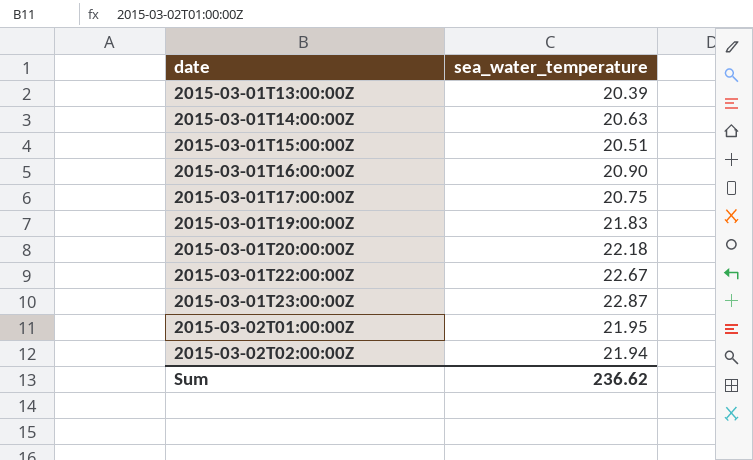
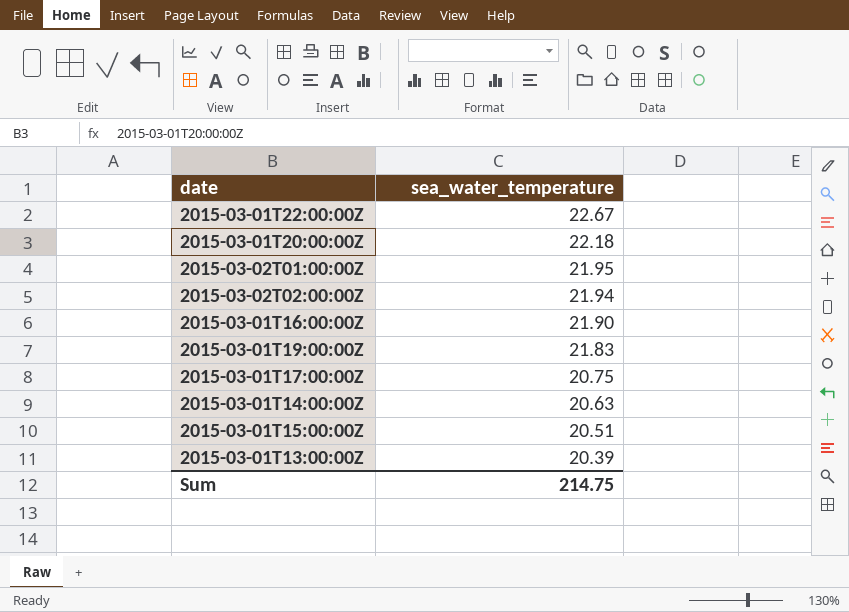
row order: date ascending -> sea_water_temperature descending
row 2015-03-01T23:00:00Z: 22.87 -> none
2015-03-01T16:00:00Z | sea_water_temperature: 20.90 -> 21.90
Sum | sea_water_temperature: 236.62 -> 214.75

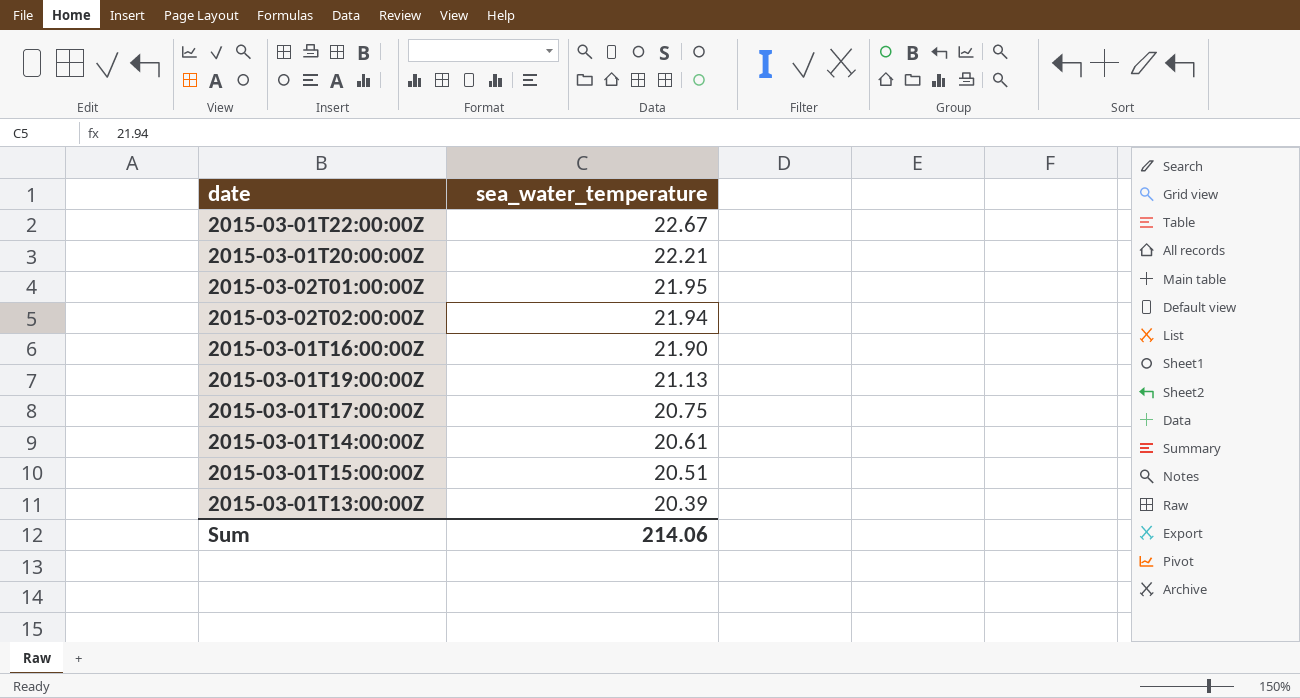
2015-03-01T20:00:00Z | sea_water_temperature: 22.18 -> 22.21
2015-03-01T19:00:00Z | sea_water_temperature: 21.83 -> 21.13
2015-03-01T14:00:00Z | sea_water_temperature: 20.63 -> 20.61
Sum | sea_water_temperature: 214.75 -> 214.06

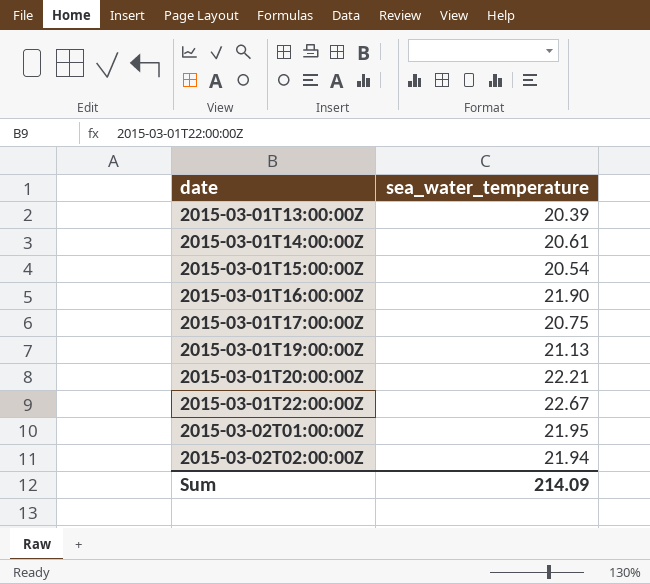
row order: sea_water_temperature descending -> date ascending
2015-03-01T15:00:00Z | sea_water_temperature: 20.51 -> 20.54
Sum | sea_water_temperature: 214.06 -> 214.09

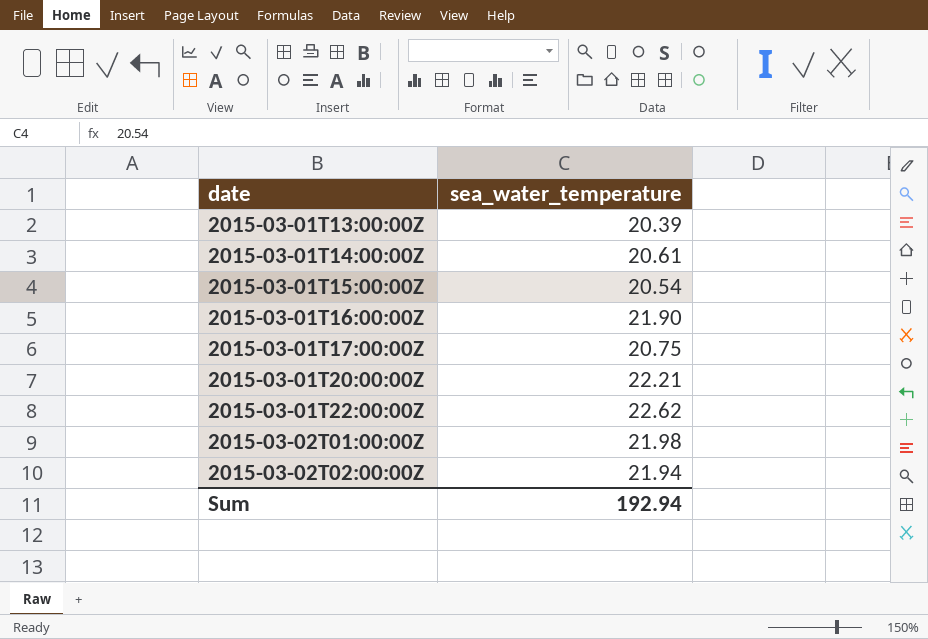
row 2015-03-01T19:00:00Z: 21.13 -> none
2015-03-01T22:00:00Z | sea_water_temperature: 22.67 -> 22.62
2015-03-02T01:00:00Z | sea_water_temperature: 21.95 -> 21.98
Sum | sea_water_temperature: 214.09 -> 192.94

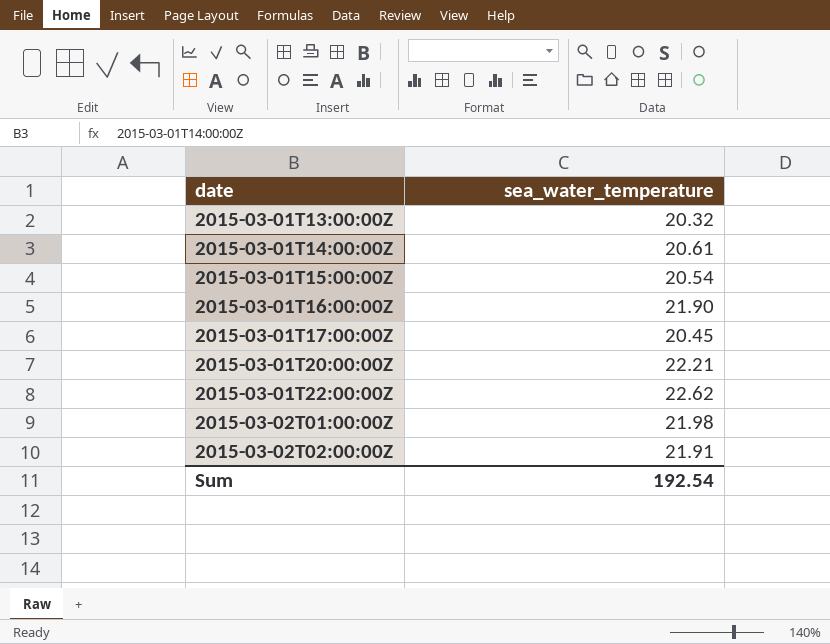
2015-03-01T13:00:00Z | sea_water_temperature: 20.39 -> 20.32
2015-03-01T17:00:00Z | sea_water_temperature: 20.75 -> 20.45
2015-03-02T02:00:00Z | sea_water_temperature: 21.94 -> 21.91
Sum | sea_water_temperature: 192.94 -> 192.54

